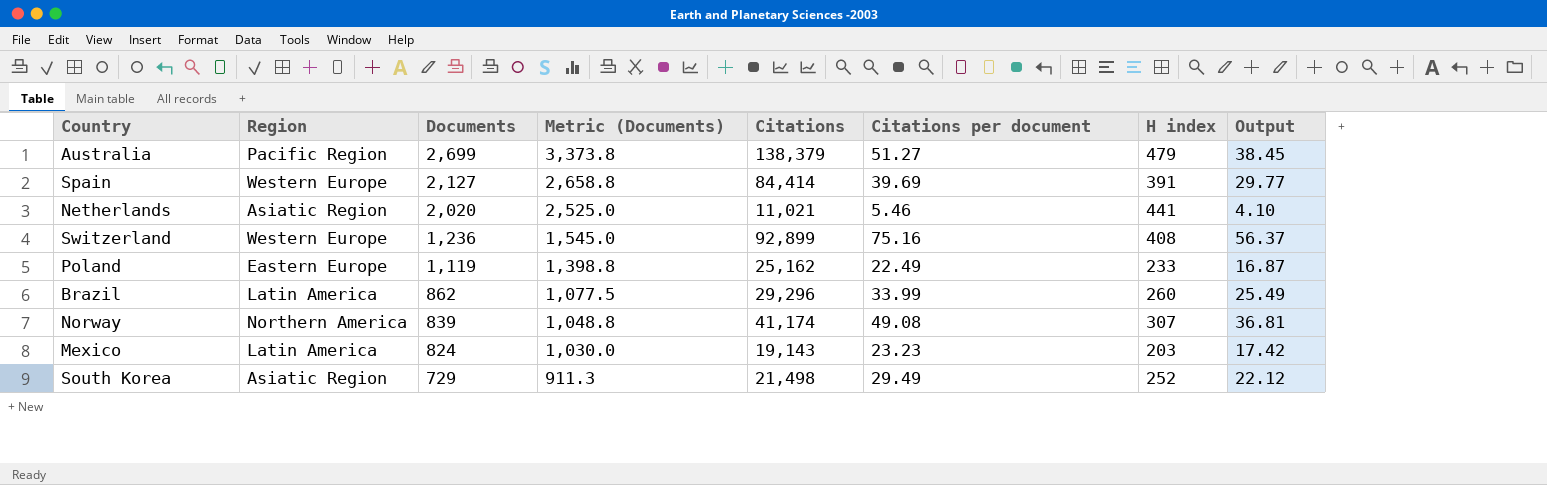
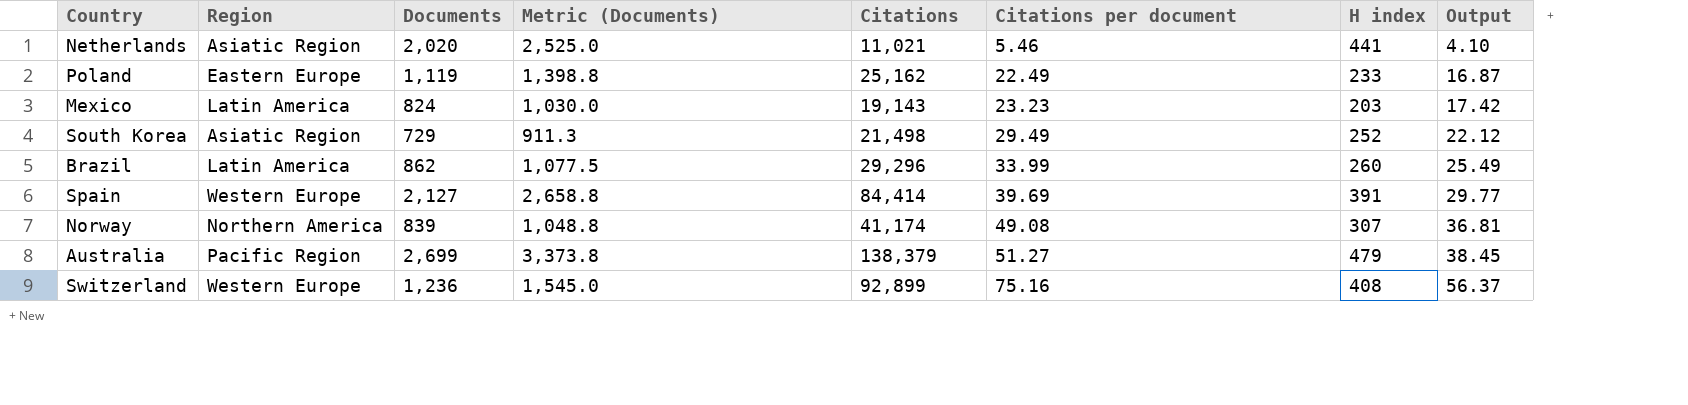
row order: Documents descending -> Citations per document ascending

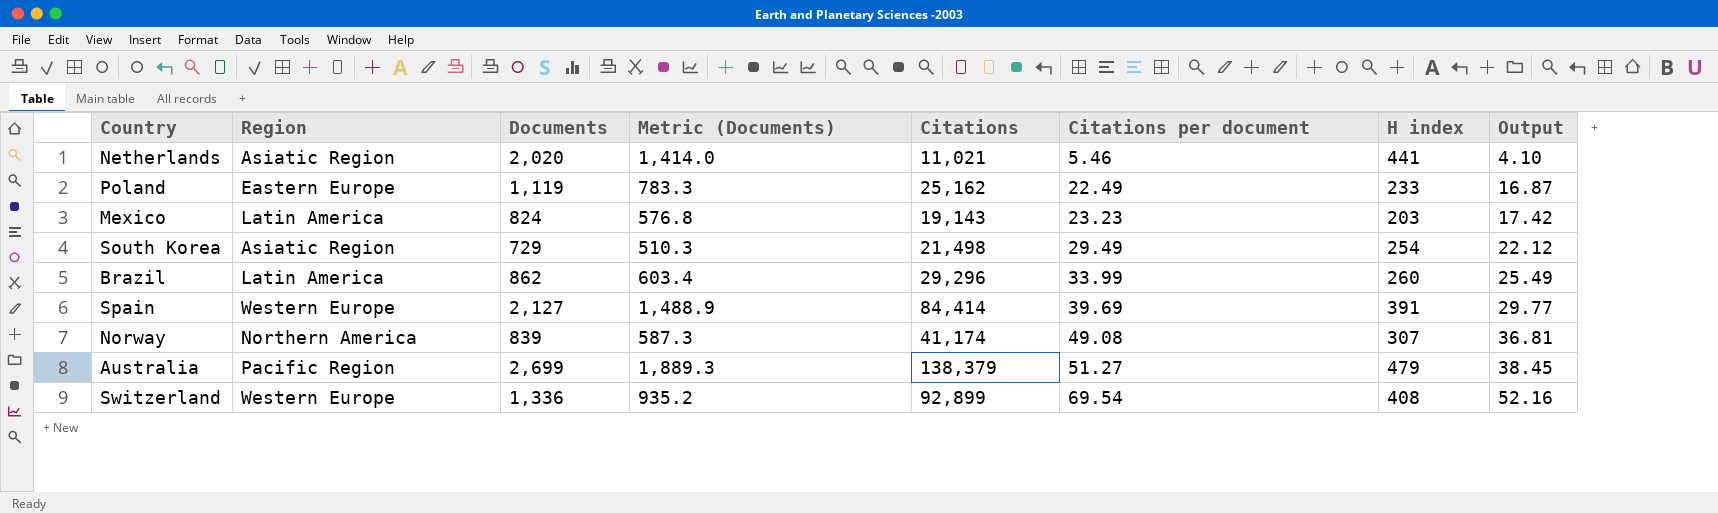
column Metric (Documents) | formula: [Documents] * 1.25 -> [Documents] * 0.7
South Korea | H index: 252 -> 254
Switzerland | Documents: 1,236 -> 1,336
Switzerland | Citations per document: 75.16 -> 69.54
Switzerland | Output: 56.37 -> 52.16

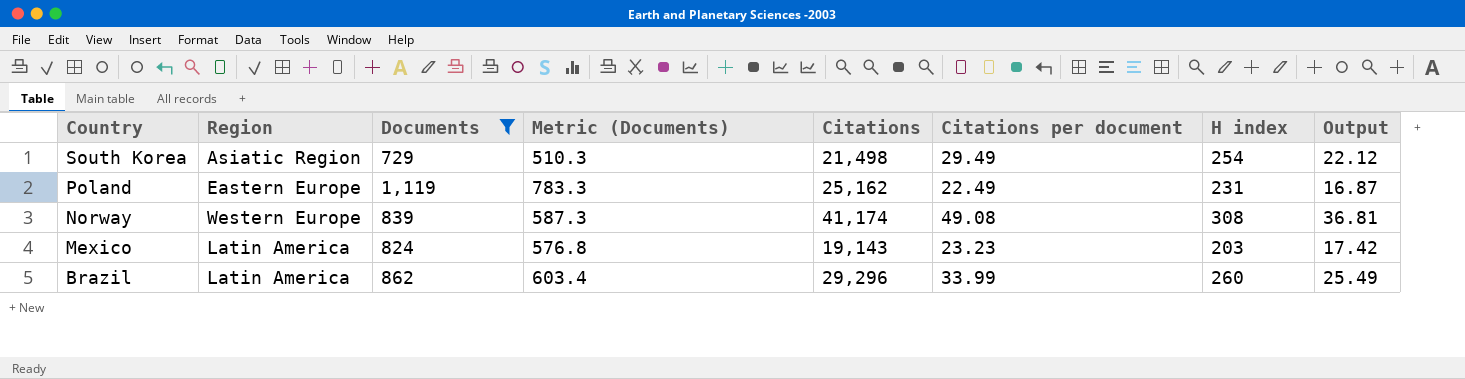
filter: none -> Documents <= 1,119
row order: Citations per document ascending -> Country descending
Poland | H index: 233 -> 231
Norway | Region: Northern America -> Western Europe
Norway | H index: 307 -> 308

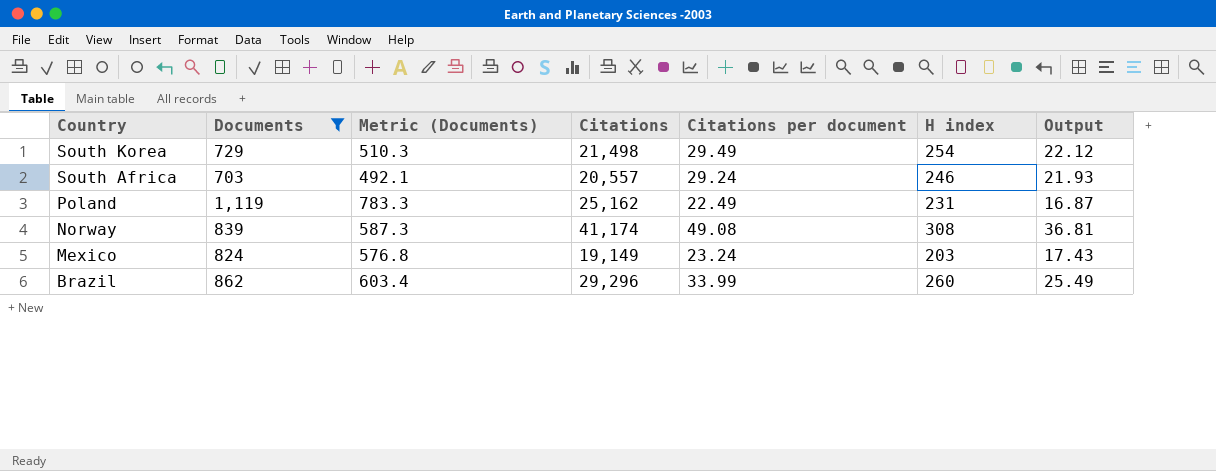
column Region | position: 2 -> none
row South Africa: none -> 703 | 492.1 | 20,557 | 29.24 | 246 | 21.93
Mexico | Citations: 19,143 -> 19,149
Mexico | Citations per document: 23.23 -> 23.24
Mexico | Output: 17.42 -> 17.43

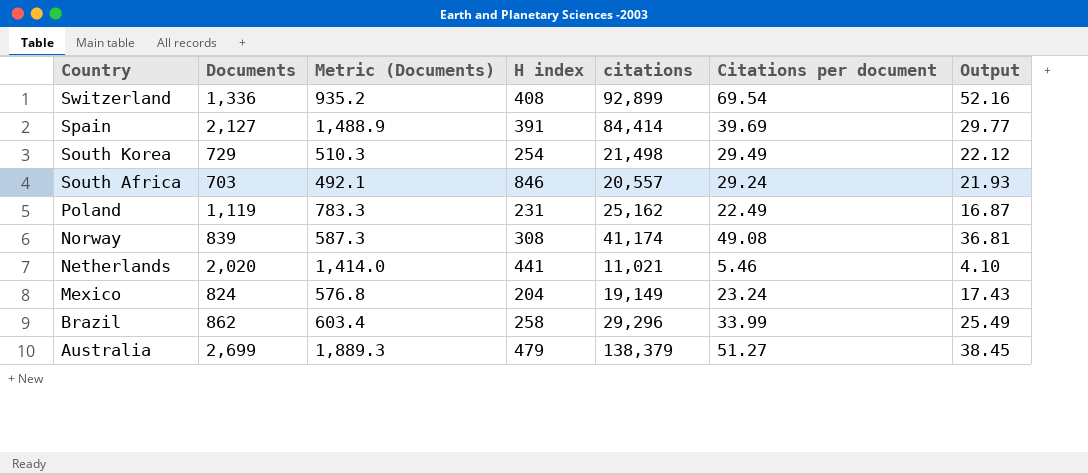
filter: Documents <= 1,119 -> none
column H index | position: 6 -> 4
column name: Citations -> citations
South Africa | H index: 246 -> 846
Mexico | H index: 203 -> 204
Brazil | H index: 260 -> 258

